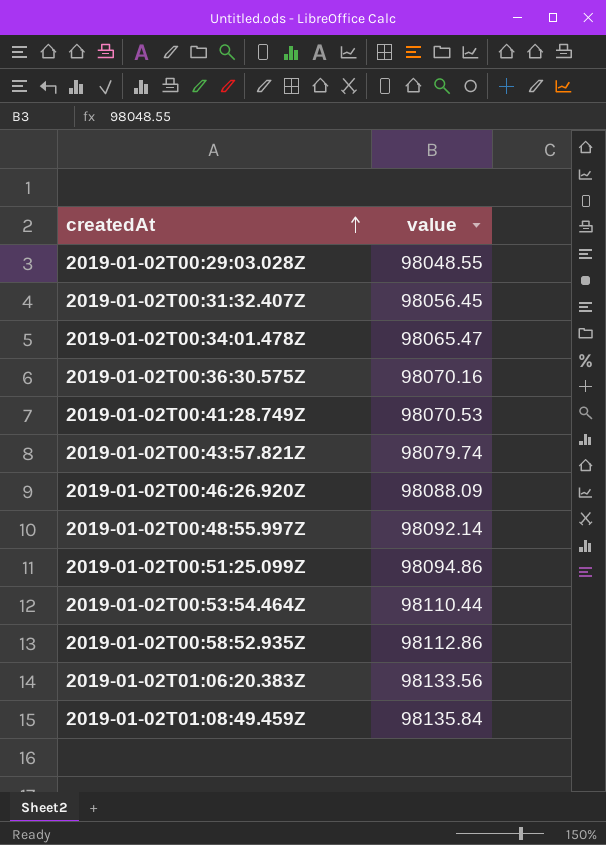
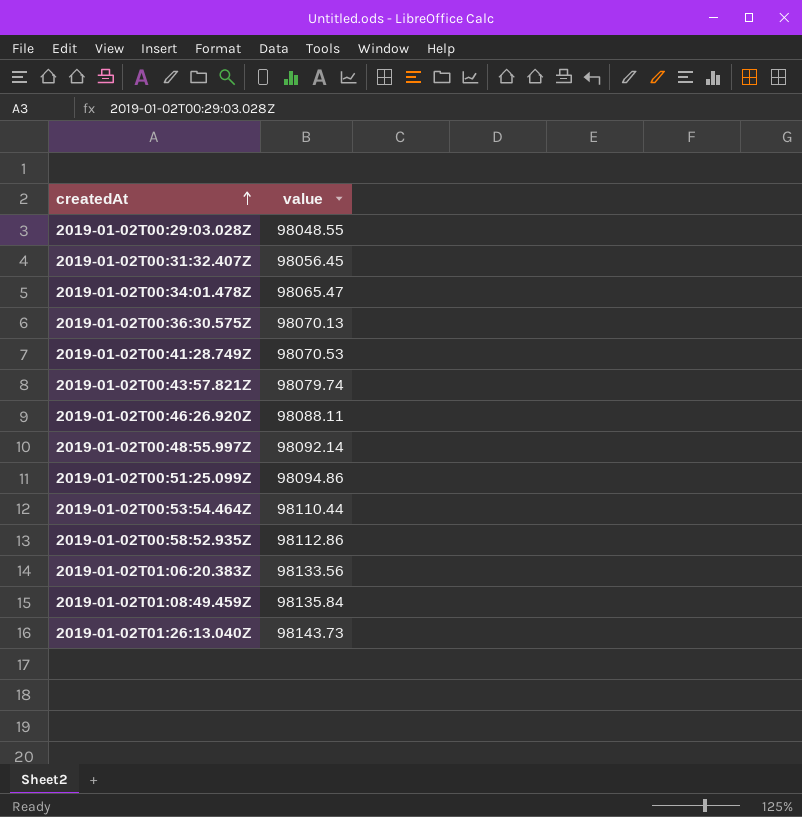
2019-01-02T00:36:30.575Z | value: 98070.16 -> 98070.13
2019-01-02T00:46:26.920Z | value: 98088.09 -> 98088.11
row 2019-01-02T01:26:13.040Z: none -> 98143.73

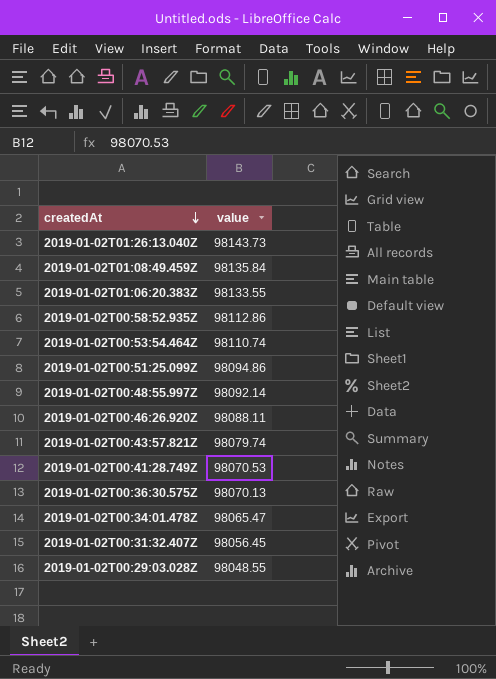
row order: createdAt ascending -> createdAt descending
2019-01-02T01:06:20.383Z | value: 98133.56 -> 98133.55
2019-01-02T00:53:54.464Z | value: 98110.44 -> 98110.74

